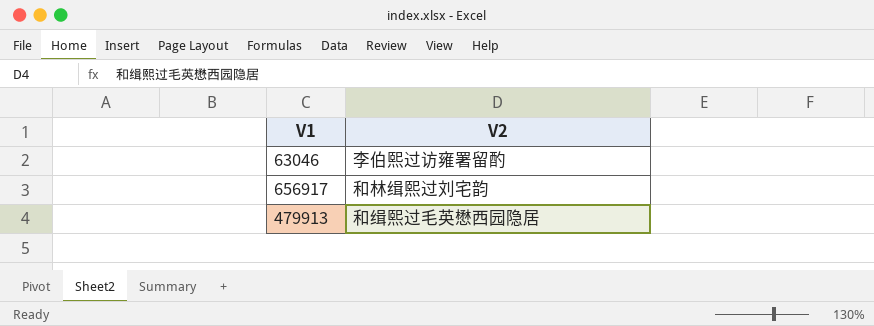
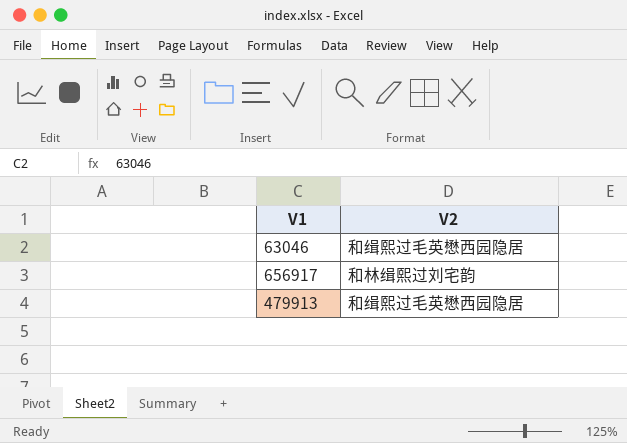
63046 | V2: 李伯熙过访雍署留酌 -> 和缉熙过毛英懋西园隐居

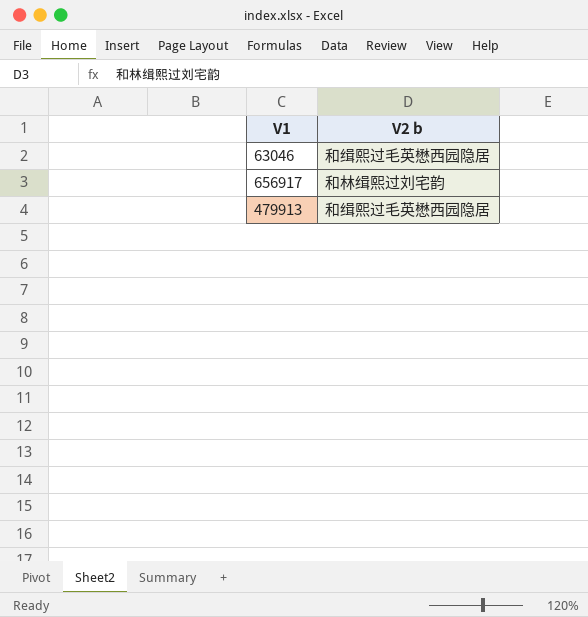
column name: V2 -> V2 b

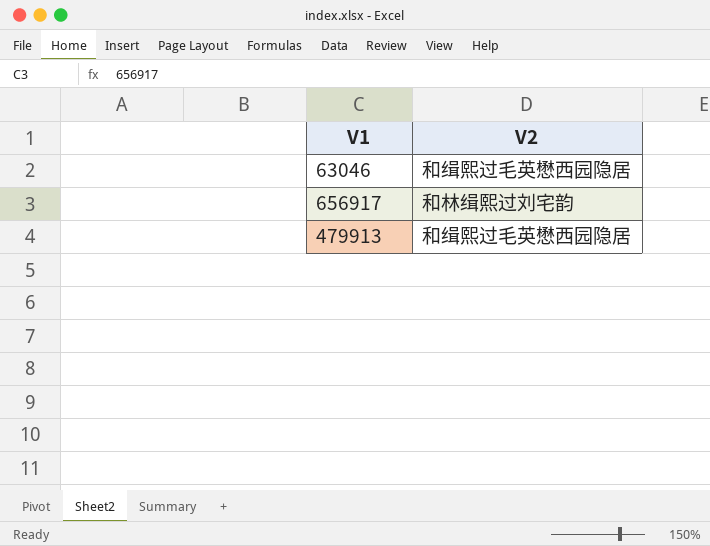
column name: V2 b -> V2

